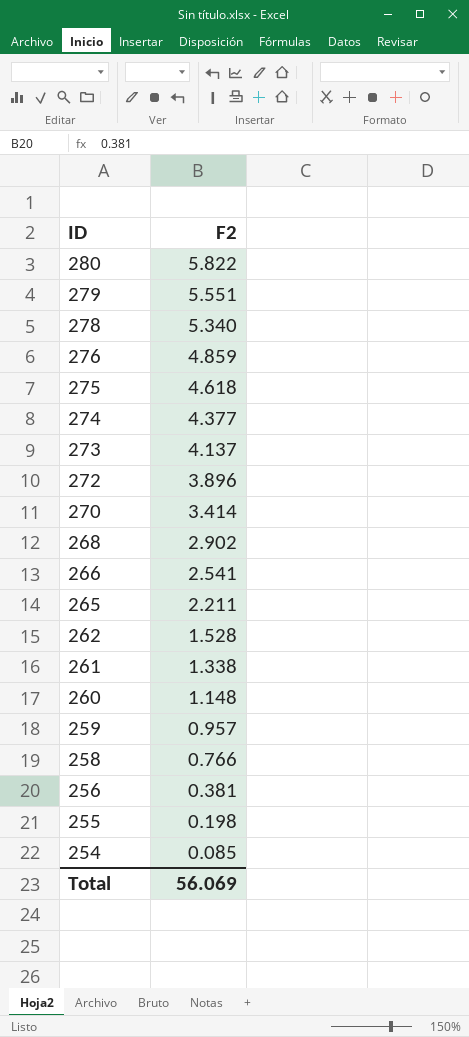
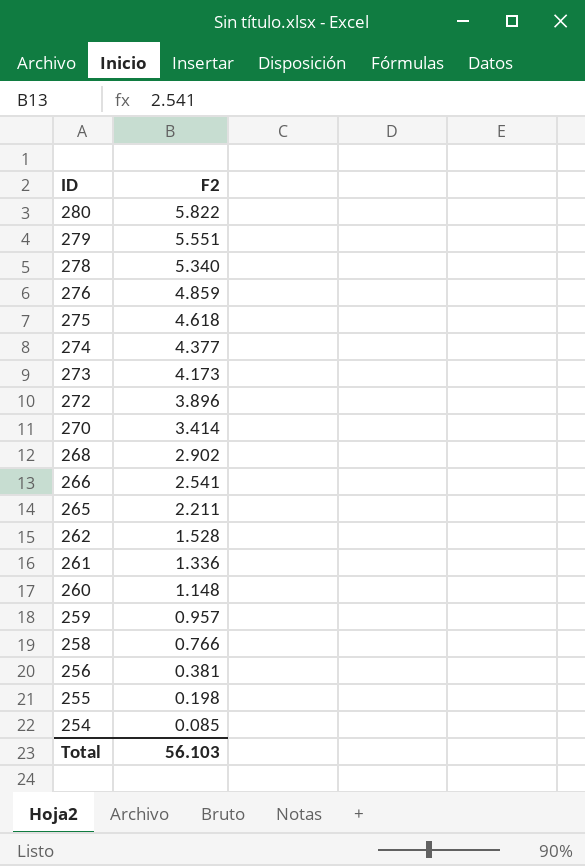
273 | F2: 4.137 -> 4.173
261 | F2: 1.338 -> 1.336
Total | F2: 56.069 -> 56.103

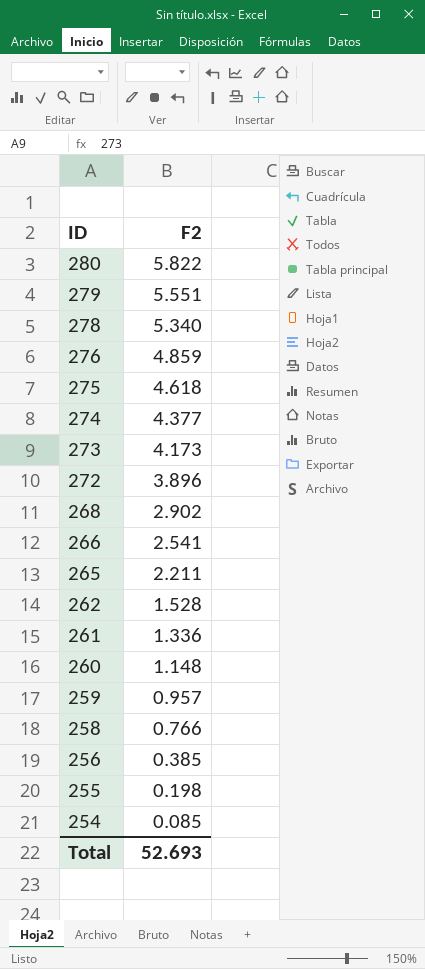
row 270: 3.414 -> none
256 | F2: 0.381 -> 0.385
Total | F2: 56.103 -> 52.693

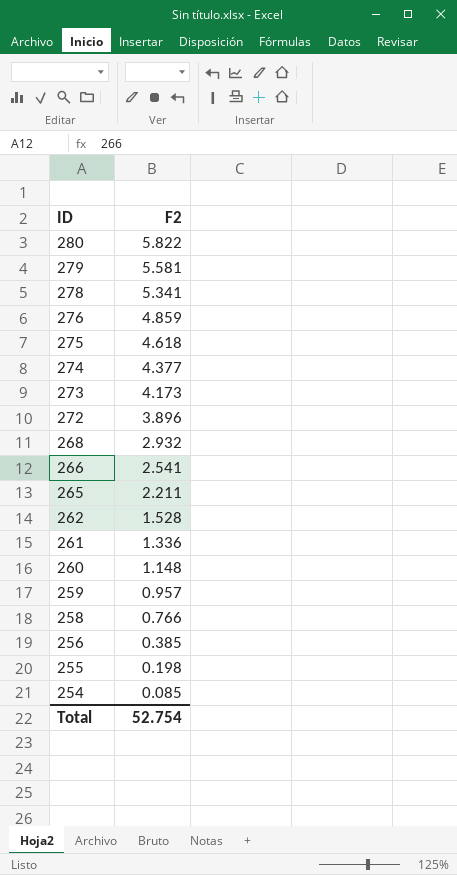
279 | F2: 5.551 -> 5.581
278 | F2: 5.340 -> 5.341
268 | F2: 2.902 -> 2.932
Total | F2: 52.693 -> 52.754

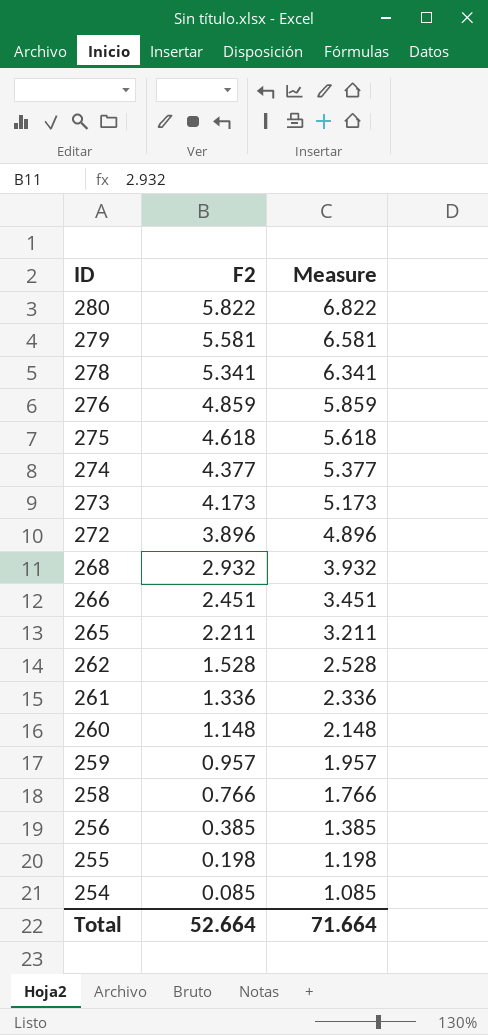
column Measure | formula: none -> [F2] + 1
266 | F2: 2.541 -> 2.451
Total | F2: 52.754 -> 52.664

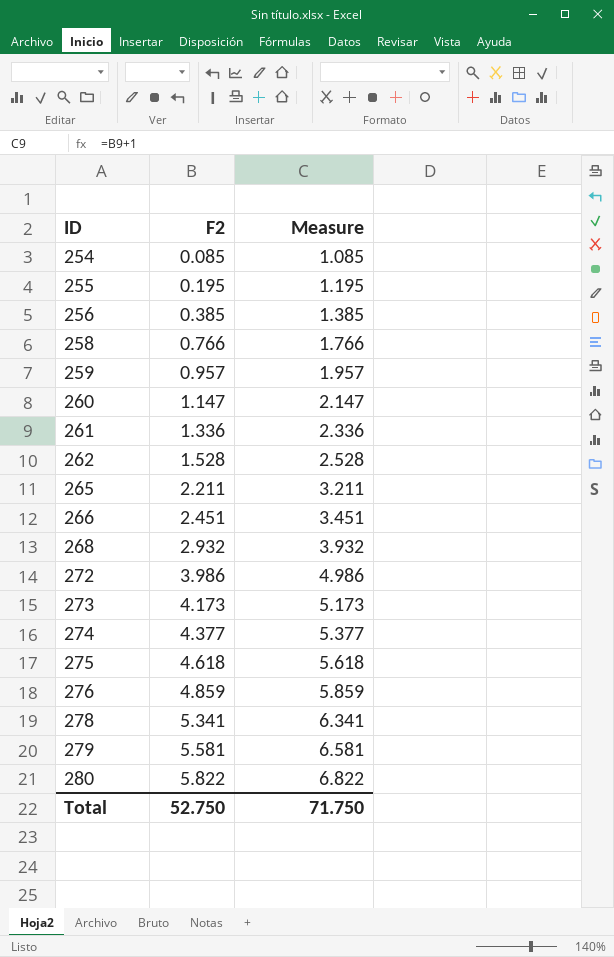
row order: ID descending -> ID ascending
255 | F2: 0.198 -> 0.195
255 | Measure: 1.198 -> 1.195
260 | F2: 1.148 -> 1.147
260 | Measure: 2.148 -> 2.147
272 | F2: 3.896 -> 3.986
272 | Measure: 4.896 -> 4.986
Total | F2: 52.664 -> 52.750
Total | Measure: 71.664 -> 71.750

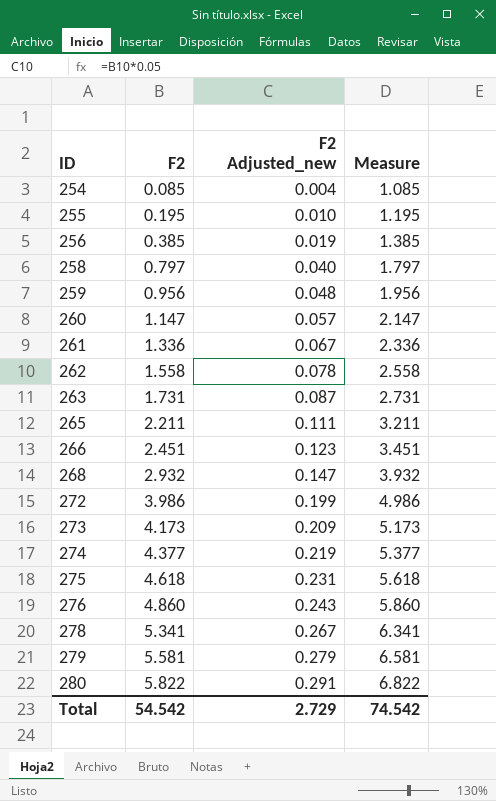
column F2 Adjusted_new | formula: none -> [F2] * 0.05
258 | F2: 0.766 -> 0.797
258 | Measure: 1.766 -> 1.797
259 | F2: 0.957 -> 0.956
259 | Measure: 1.957 -> 1.956
262 | F2: 1.528 -> 1.558
262 | Measure: 2.528 -> 2.558
row 263: none -> 1.731 | 0.087 | 2.731
276 | F2: 4.859 -> 4.860
276 | Measure: 5.859 -> 5.860
Total | F2: 52.750 -> 54.542
Total | Measure: 71.750 -> 74.542

